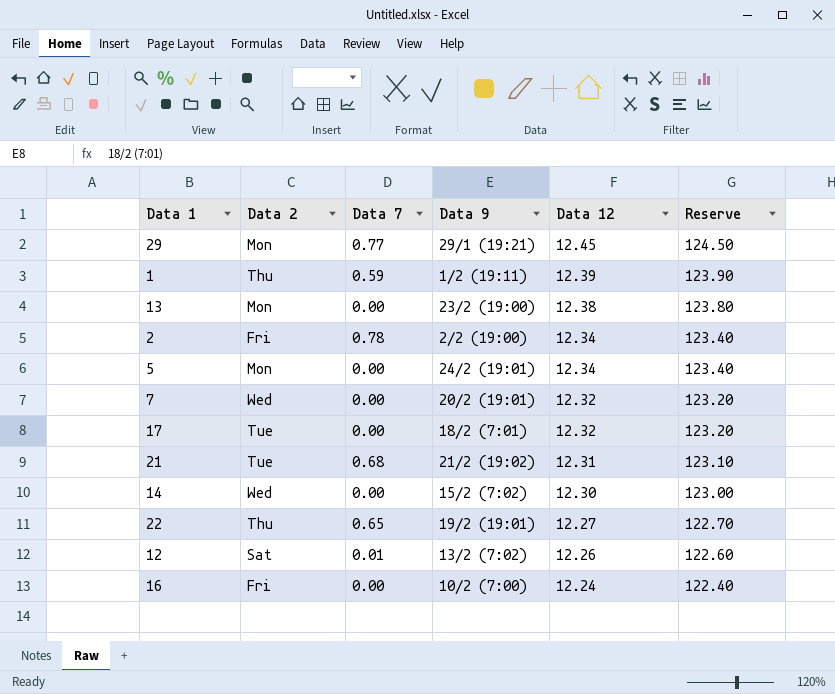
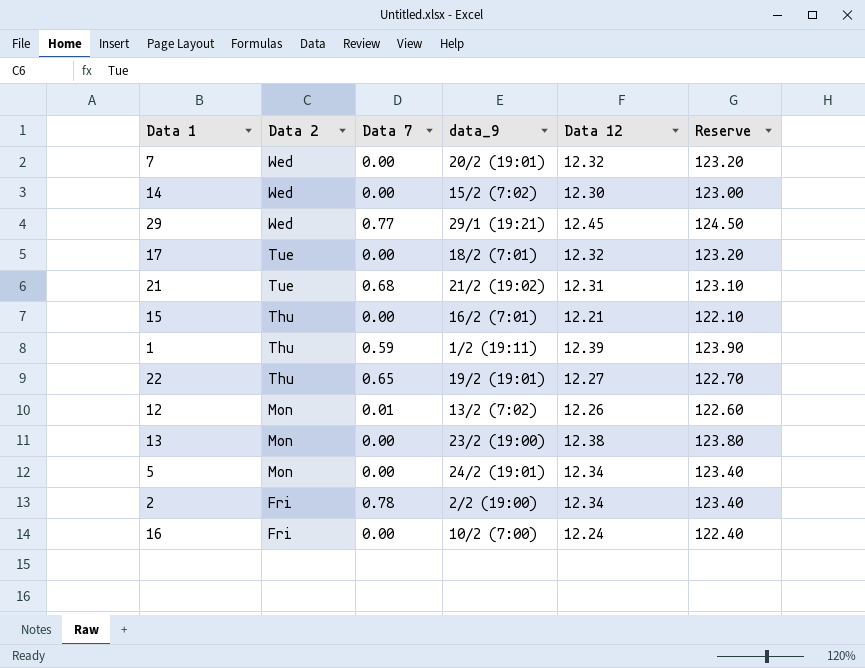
row order: Data 12 descending -> Data 2 descending
column name: Data 9 -> data_9
29 | Data 2: Mon -> Wed
row 15: none -> Thu | 0.00 | 16/2 (7:01) | 12.21 | 122.10
12 | Data 2: Sat -> Mon

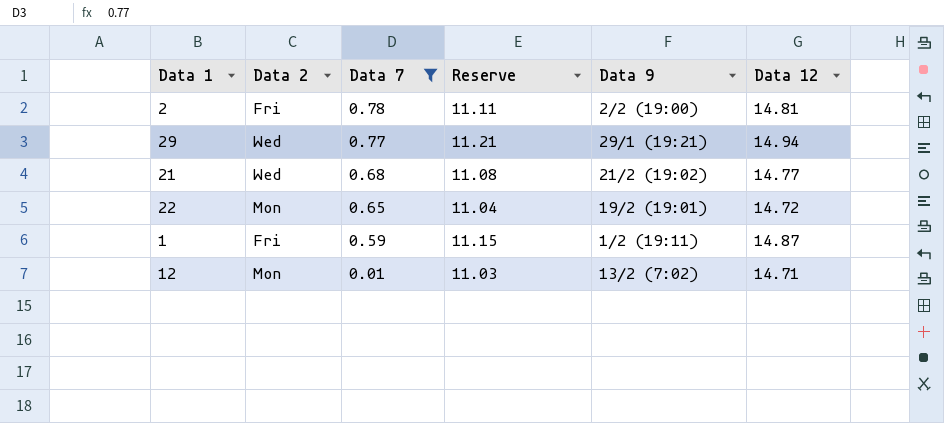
filter: none -> Data 7 != 0.00
row order: Data 2 descending -> Data 7 descending
column Reserve | formula: [Data 12] * 10 -> [Data 12] * 0.75
column Reserve | position: 6 -> 4
column name: data_9 -> Data 9
2 | Data 12: 12.34 -> 14.81
29 | Data 12: 12.45 -> 14.94
21 | Data 2: Tue -> Wed
21 | Data 12: 12.31 -> 14.77
22 | Data 2: Thu -> Mon
22 | Data 12: 12.27 -> 14.72
1 | Data 2: Thu -> Fri
1 | Data 12: 12.39 -> 14.87
12 | Data 12: 12.26 -> 14.71

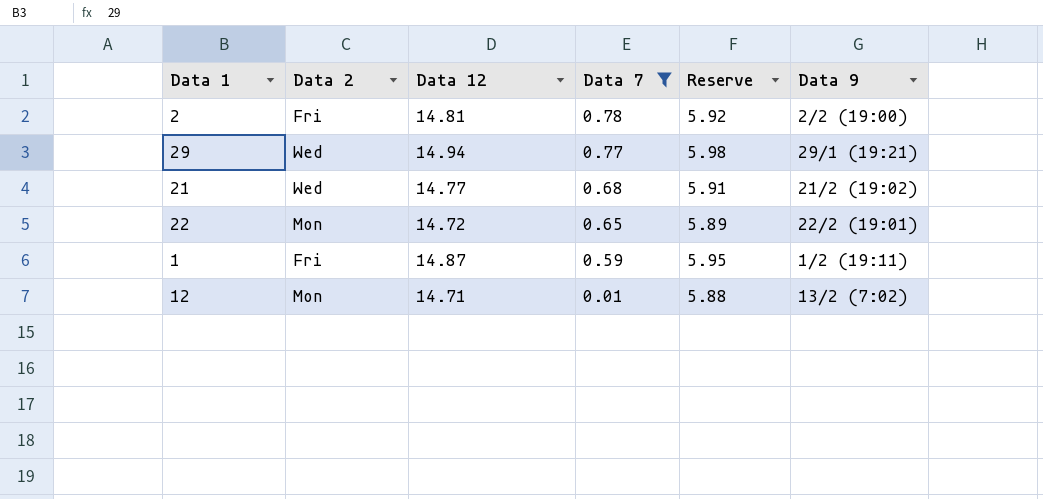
column Data 12 | position: 6 -> 3
column Reserve | formula: [Data 12] * 0.75 -> [Data 12] * 0.4
22 | Data 9: 19/2 (19:01) -> 22/2 (19:01)

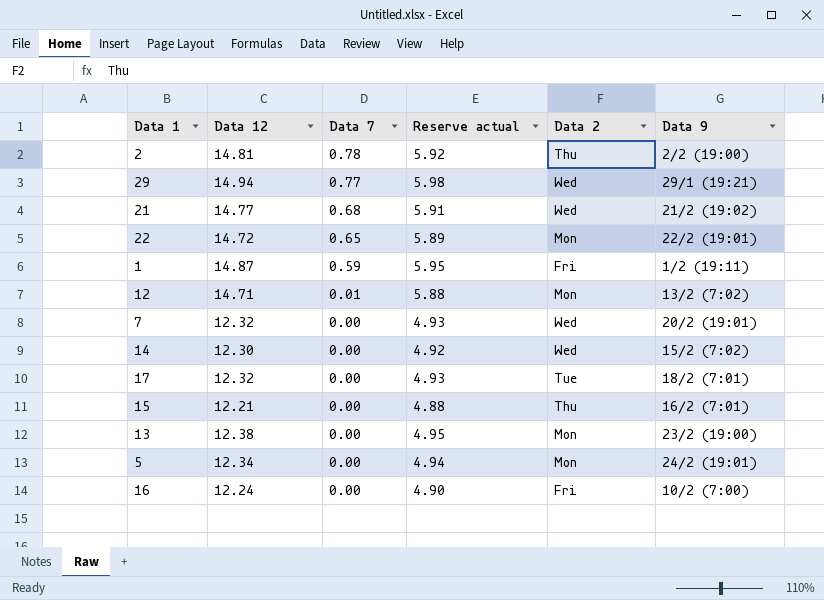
filter: Data 7 != 0.00 -> none
column name: Reserve -> Reserve actual
column Data 2 | position: 2 -> 5
2 | Data 2: Fri -> Thu

